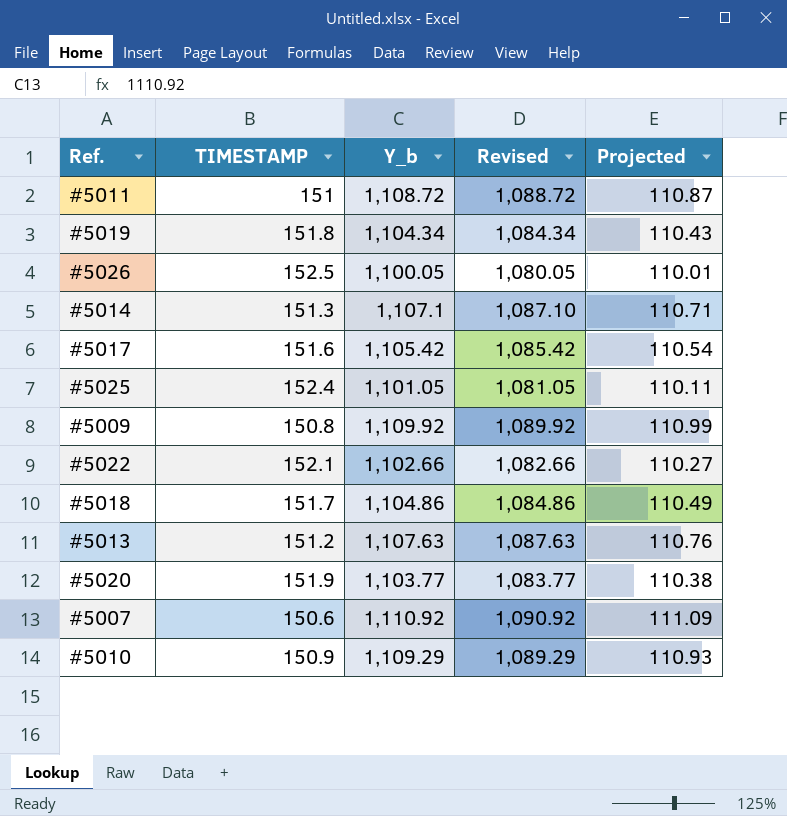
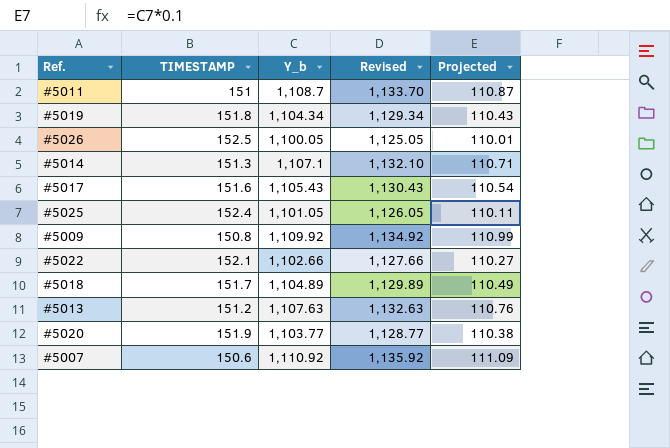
column Revised | formula: [Y_b] - 20 -> [Y_b] + 25
row #5010: 150.9 | 1,109.29 | 1,089.29 | 110.93 -> none
#5011 | Y_b: 1,108.72 -> 1,108.7
#5017 | Y_b: 1,105.42 -> 1,105.43
#5018 | Y_b: 1,104.86 -> 1,104.89

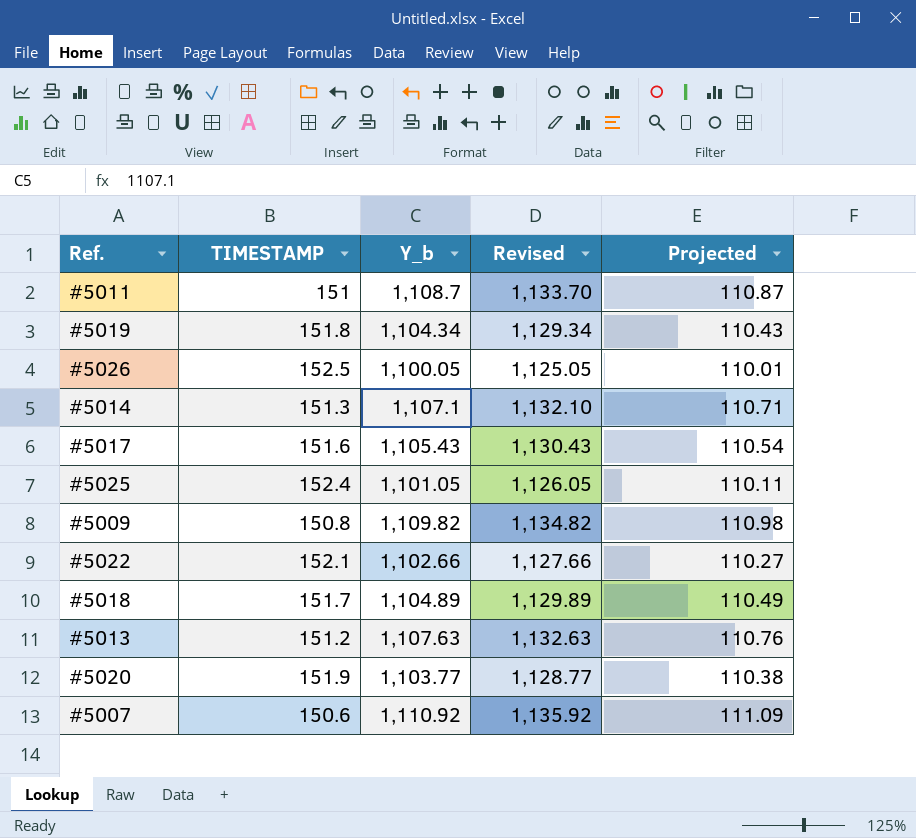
#5009 | Y_b: 1,109.92 -> 1,109.82
#5009 | Revised: 1,134.92 -> 1,134.82
#5009 | Projected: 110.99 -> 110.98

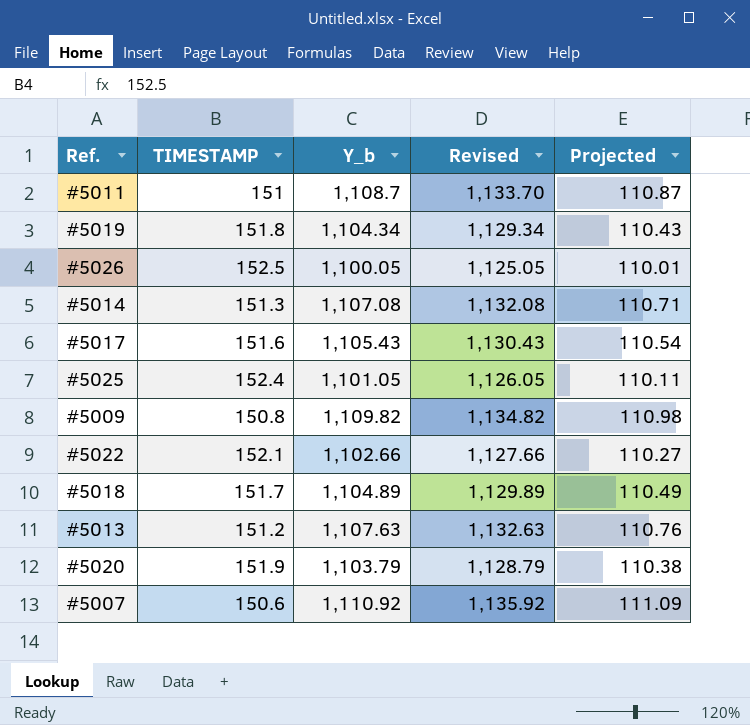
#5014 | Y_b: 1,107.1 -> 1,107.08
#5014 | Revised: 1,132.10 -> 1,132.08
#5020 | Y_b: 1,103.77 -> 1,103.79
#5020 | Revised: 1,128.77 -> 1,128.79

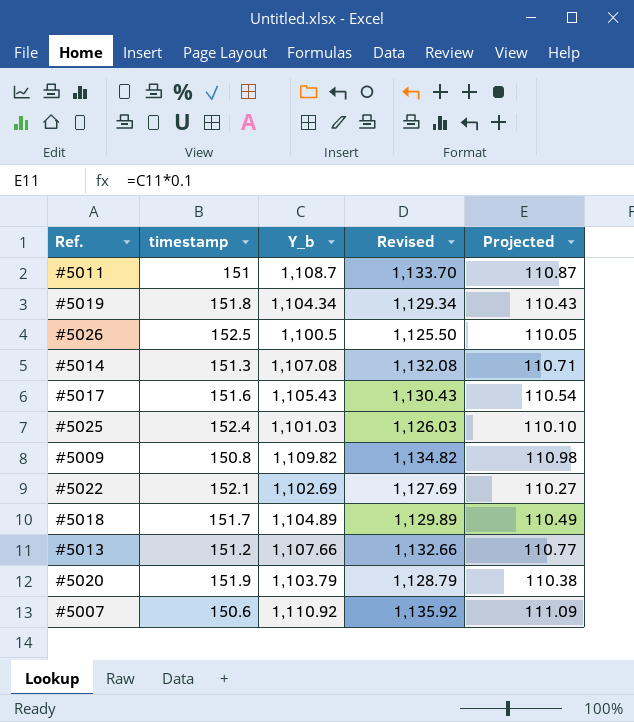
column name: TIMESTAMP -> timestamp
#5026 | Y_b: 1,100.05 -> 1,100.5
#5026 | Revised: 1,125.05 -> 1,125.50
#5026 | Projected: 110.01 -> 110.05
#5025 | Y_b: 1,101.05 -> 1,101.03
#5025 | Revised: 1,126.05 -> 1,126.03
#5025 | Projected: 110.11 -> 110.10
#5022 | Y_b: 1,102.66 -> 1,102.69
#5022 | Revised: 1,127.66 -> 1,127.69
#5013 | Y_b: 1,107.63 -> 1,107.66
#5013 | Revised: 1,132.63 -> 1,132.66
#5013 | Projected: 110.76 -> 110.77

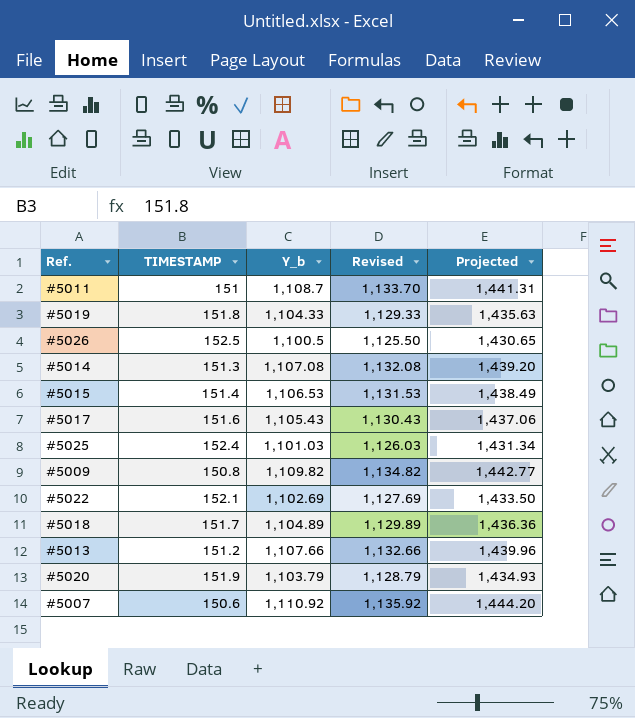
column name: timestamp -> TIMESTAMP
column Projected | formula: [Y_b] * 0.1 -> [Y_b] * 1.3
#5019 | Y_b: 1,104.34 -> 1,104.33
#5019 | Revised: 1,129.34 -> 1,129.33
row #5015: none -> 151.4 | 1,106.53 | 1,131.53 | 1,438.49

